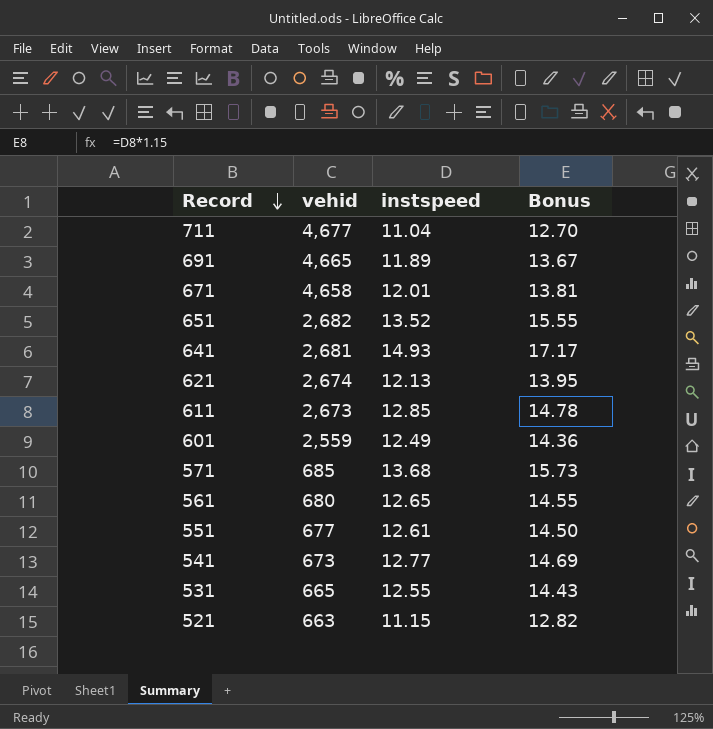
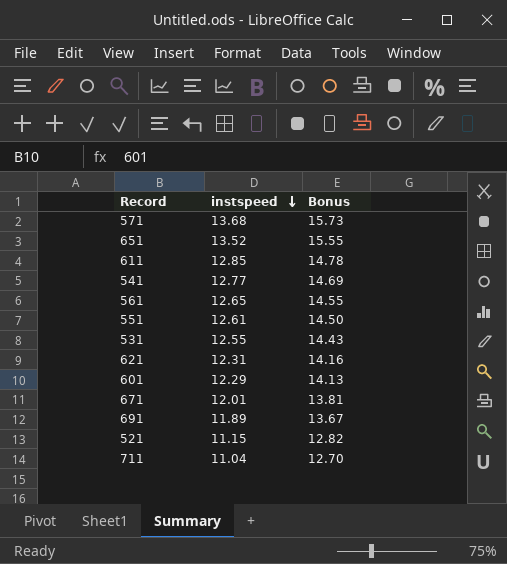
row order: Record descending -> instspeed descending
column vehid | position: 2 -> none
row 641: 2,681 | 14.93 | 17.17 -> none
621 | instspeed: 12.13 -> 12.31
621 | Bonus: 13.95 -> 14.16
601 | instspeed: 12.49 -> 12.29
601 | Bonus: 14.36 -> 14.13

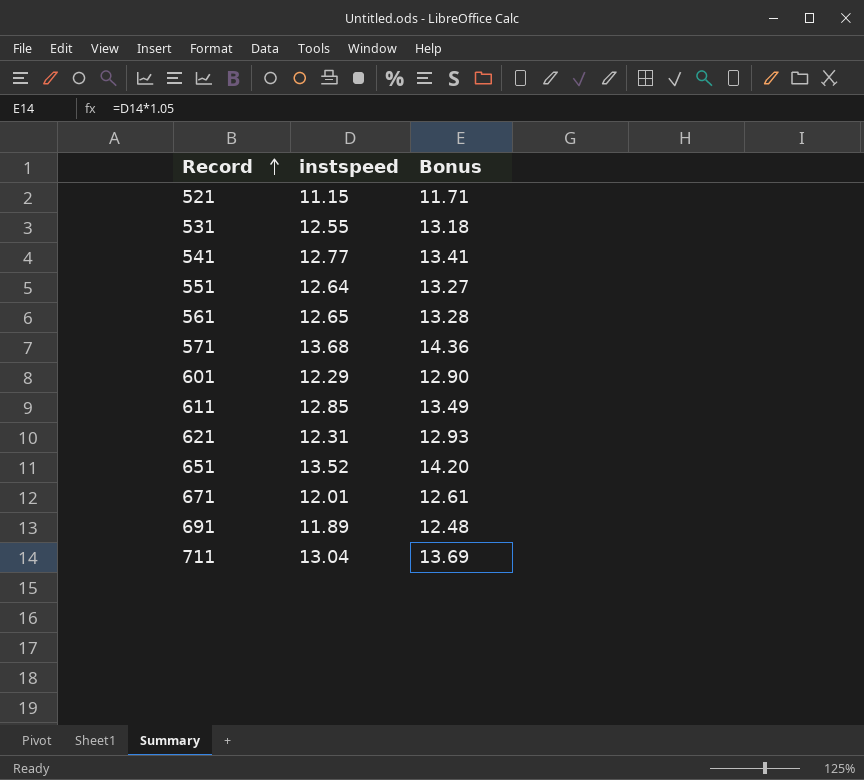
row order: instspeed descending -> Record ascending
column Bonus | formula: [instspeed] * 1.15 -> [instspeed] * 1.05
551 | instspeed: 12.61 -> 12.64
711 | instspeed: 11.04 -> 13.04

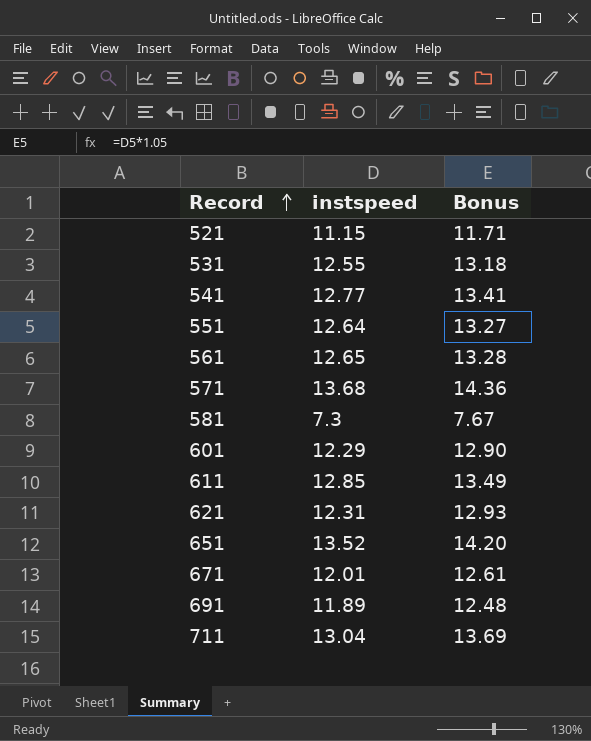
row 581: none -> 7.3 | 7.67

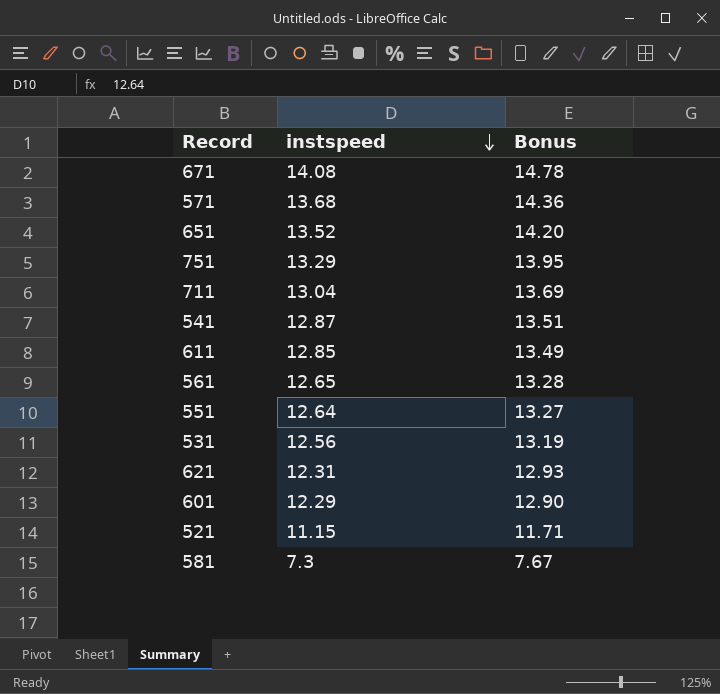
row order: Record ascending -> instspeed descending
row 691: 11.89 | 12.48 -> none
671 | instspeed: 12.01 -> 14.08
671 | Bonus: 12.61 -> 14.78
row 751: none -> 13.29 | 13.95
541 | instspeed: 12.77 -> 12.87
541 | Bonus: 13.41 -> 13.51
531 | instspeed: 12.55 -> 12.56
531 | Bonus: 13.18 -> 13.19

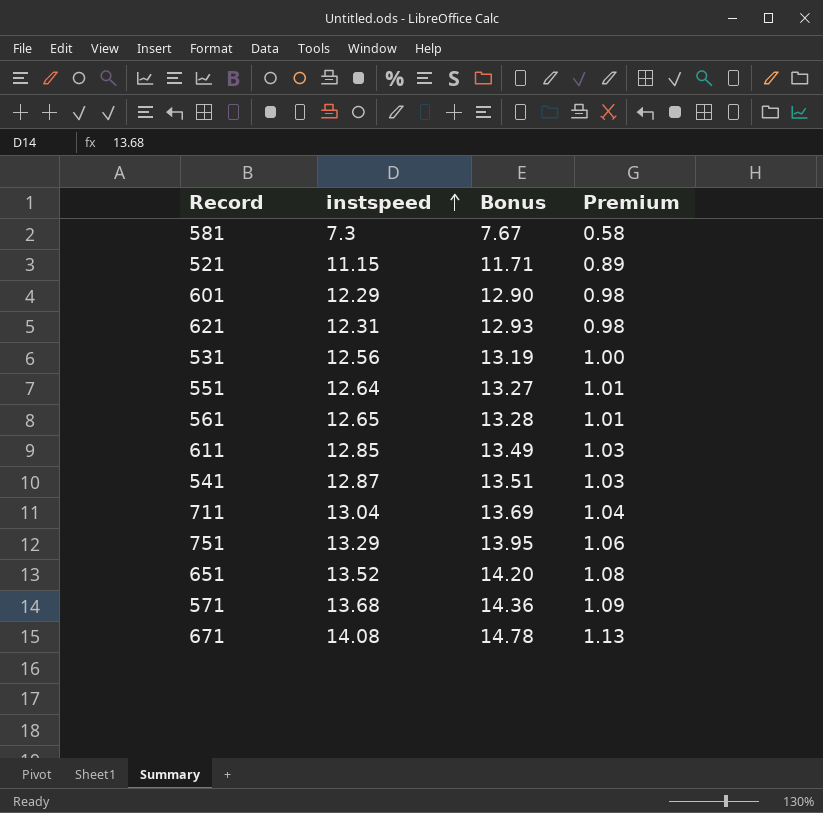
row order: instspeed descending -> instspeed ascending
column Premium | formula: none -> [instspeed] * 0.08

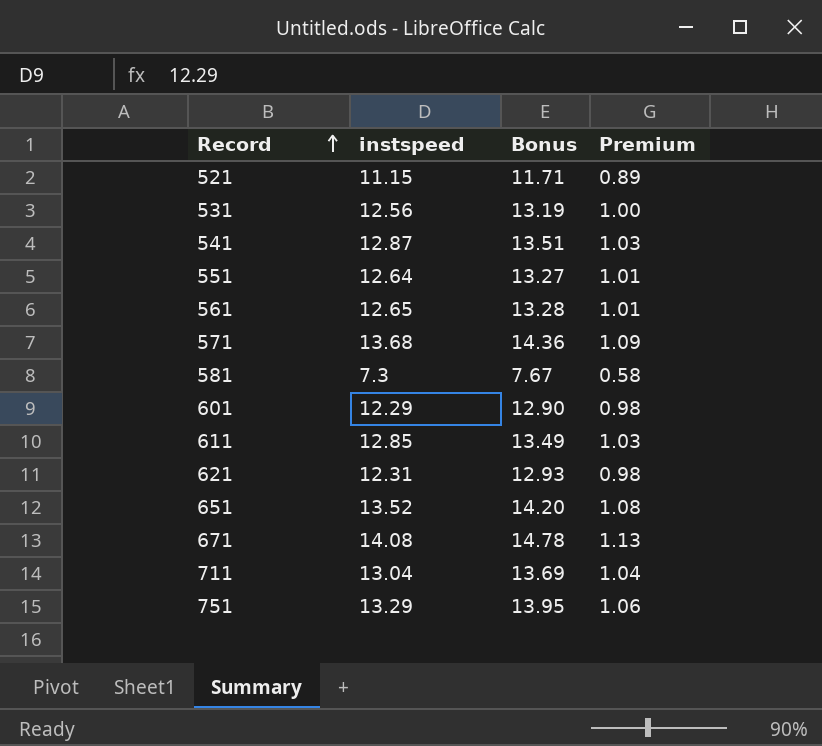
row order: instspeed ascending -> Record ascending

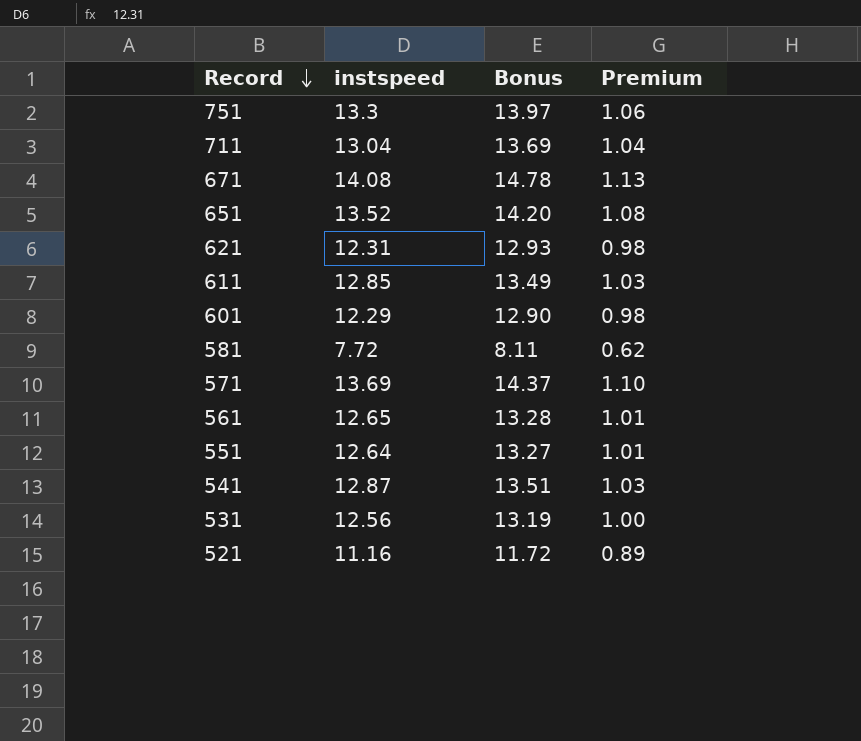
row order: Record ascending -> Record descending
751 | instspeed: 13.29 -> 13.3
751 | Bonus: 13.95 -> 13.97
581 | instspeed: 7.3 -> 7.72
581 | Bonus: 7.67 -> 8.11
581 | Premium: 0.58 -> 0.62
571 | instspeed: 13.68 -> 13.69
571 | Bonus: 14.36 -> 14.37
571 | Premium: 1.09 -> 1.10
521 | instspeed: 11.15 -> 11.16
521 | Bonus: 11.71 -> 11.72

